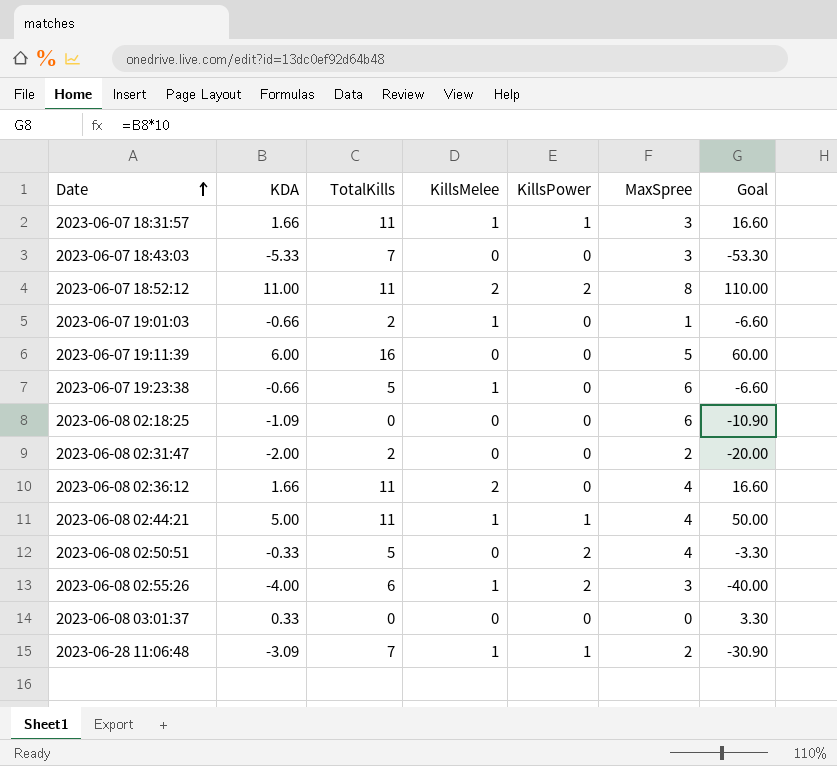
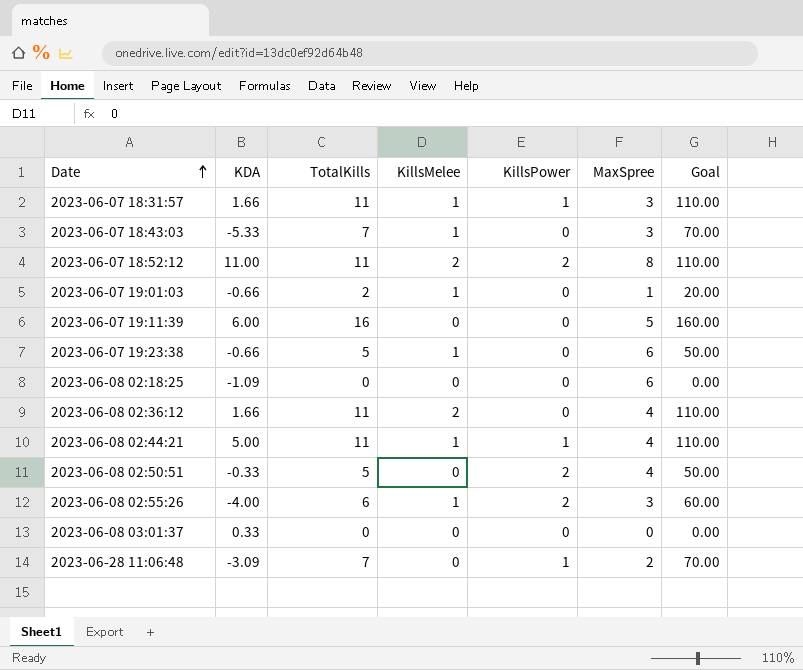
column Goal | formula: [KDA] * 10 -> [TotalKills] * 10
row 2023-06-08 02:31:47: -2.00 | 2 | 0 | 0 | 2 | -20.00 -> none
2023-06-07 18:43:03 | KillsMelee: 0 -> 1
2023-06-28 11:06:48 | KillsMelee: 1 -> 0

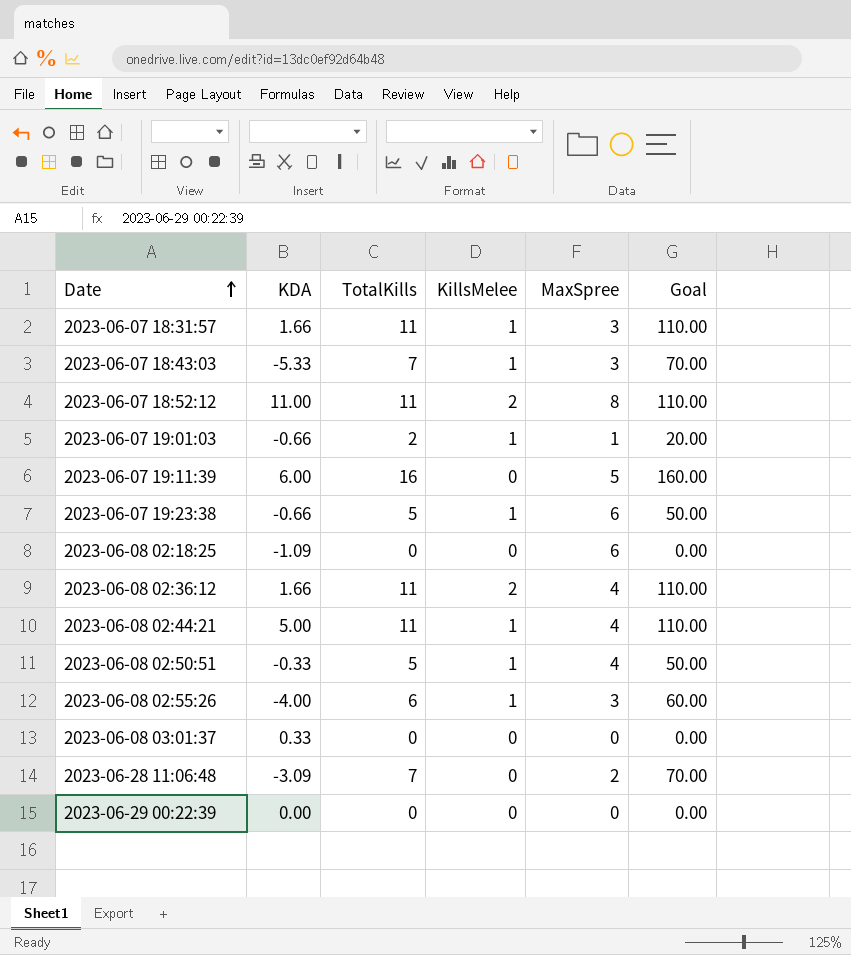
column KillsPower | position: 5 -> none
2023-06-08 02:50:51 | KillsMelee: 0 -> 1
row 2023-06-29 00:22:39: none -> 0.00 | 0 | 0 | 0 | 0.00

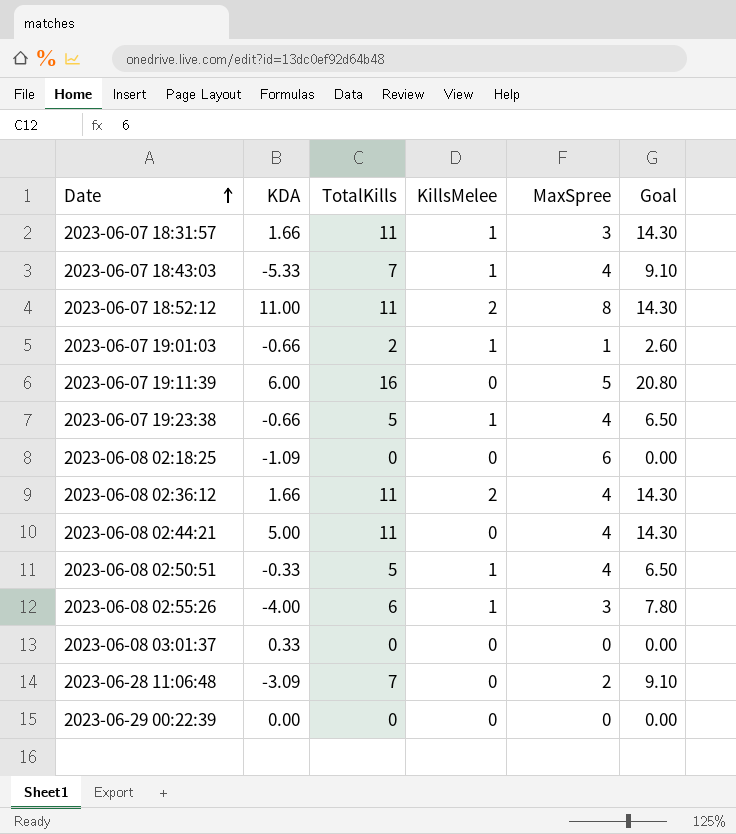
column Goal | formula: [TotalKills] * 10 -> [TotalKills] * 1.3
2023-06-07 18:43:03 | MaxSpree: 3 -> 4
2023-06-07 19:23:38 | MaxSpree: 6 -> 4
2023-06-08 02:44:21 | KillsMelee: 1 -> 0

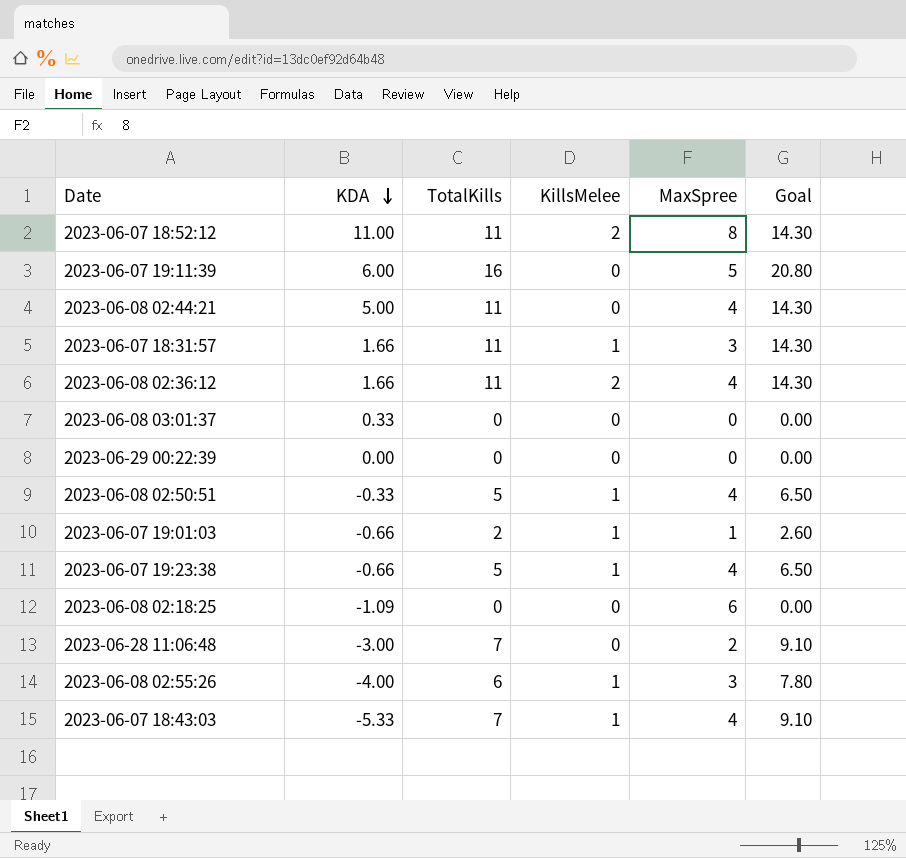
row order: Date ascending -> KDA descending
2023-06-28 11:06:48 | KDA: -3.09 -> -3.00

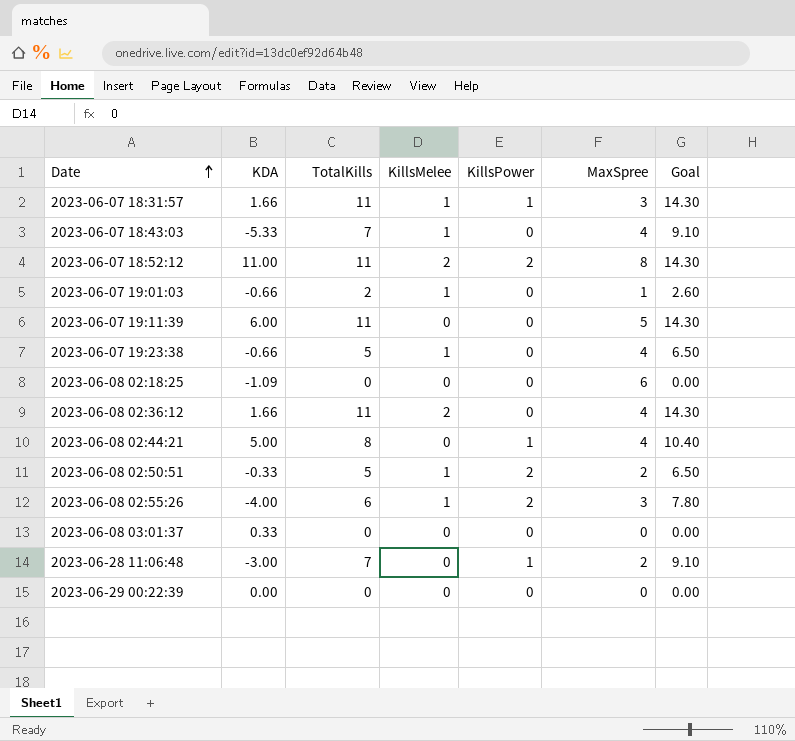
row order: KDA descending -> Date ascending
column KillsPower | position: none -> 5
2023-06-07 19:11:39 | TotalKills: 16 -> 11
2023-06-07 19:11:39 | Goal: 20.80 -> 14.30
2023-06-08 02:44:21 | TotalKills: 11 -> 8
2023-06-08 02:44:21 | Goal: 14.30 -> 10.40
2023-06-08 02:50:51 | MaxSpree: 4 -> 2

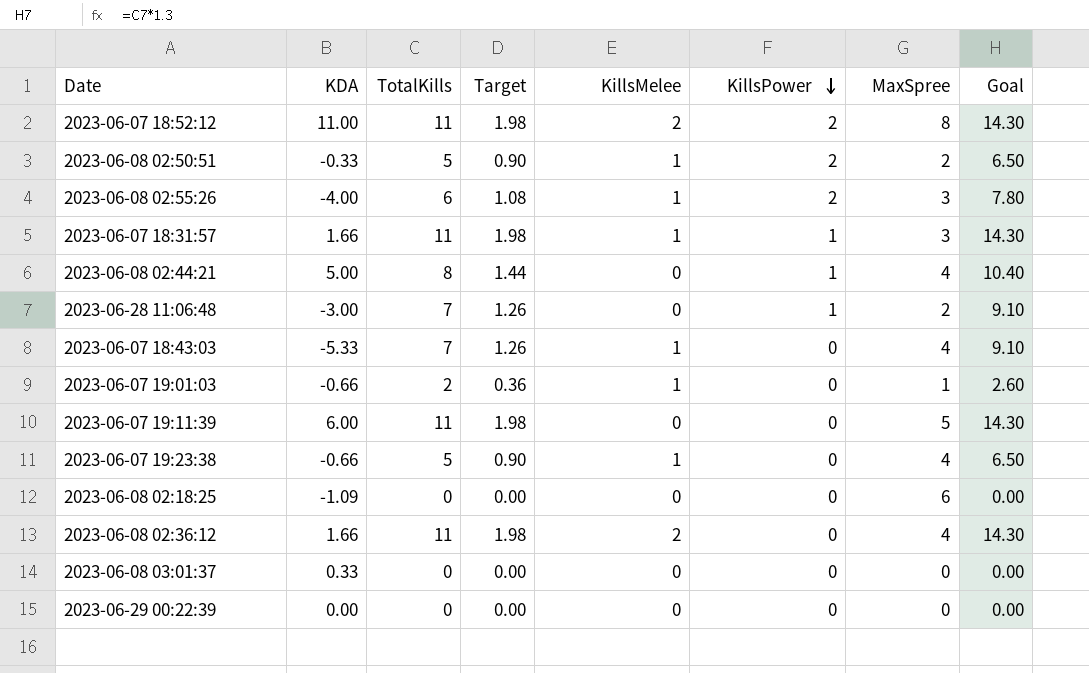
row order: Date ascending -> KillsPower descending
column Target | formula: none -> [TotalKills] * 0.18

